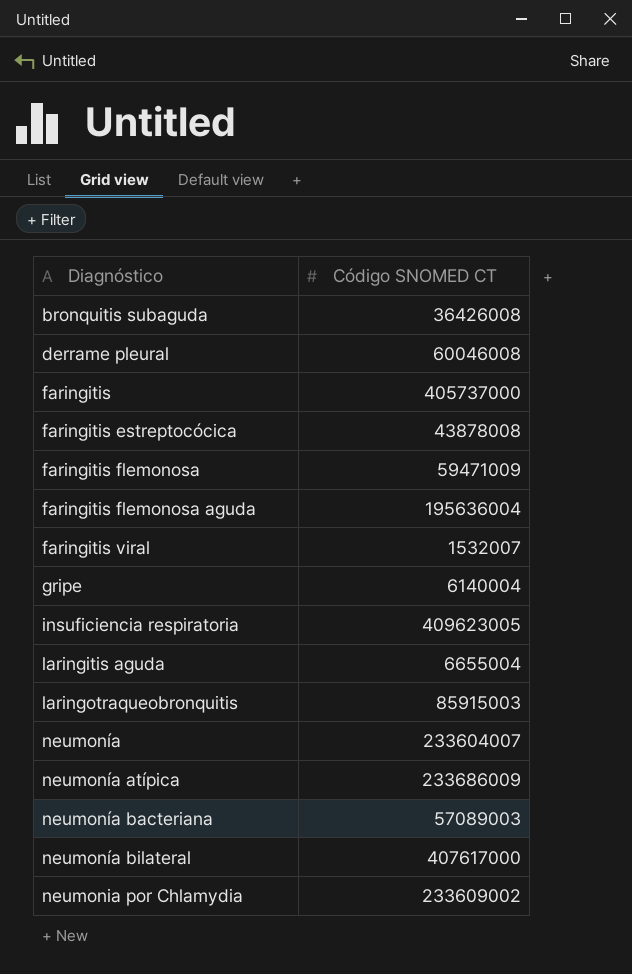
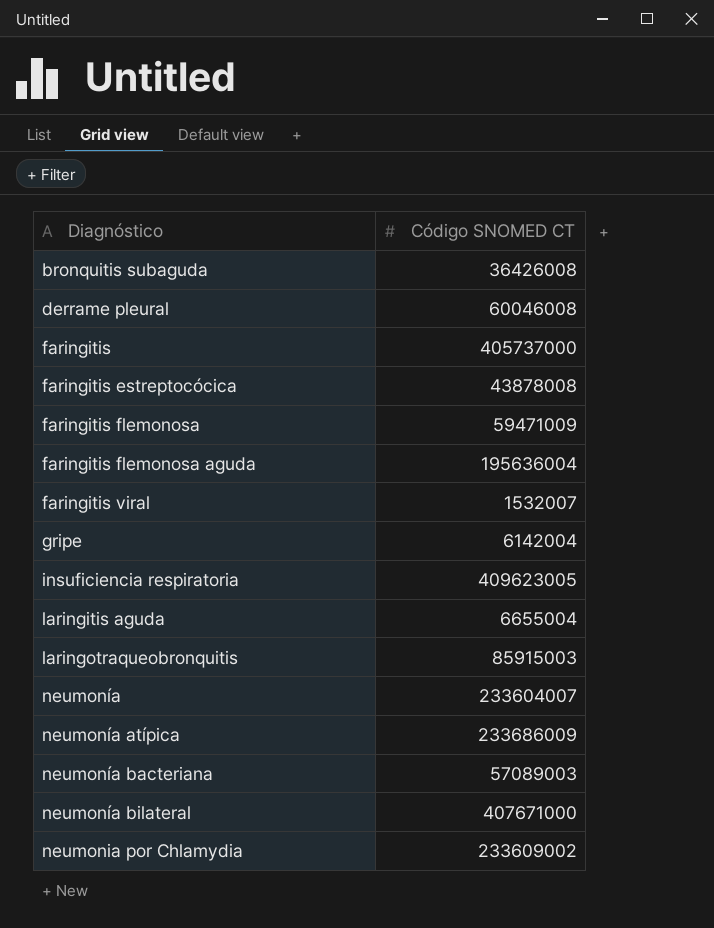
gripe | Código SNOMED CT: 6140004 -> 6142004
neumonía bilateral | Código SNOMED CT: 407617000 -> 407671000

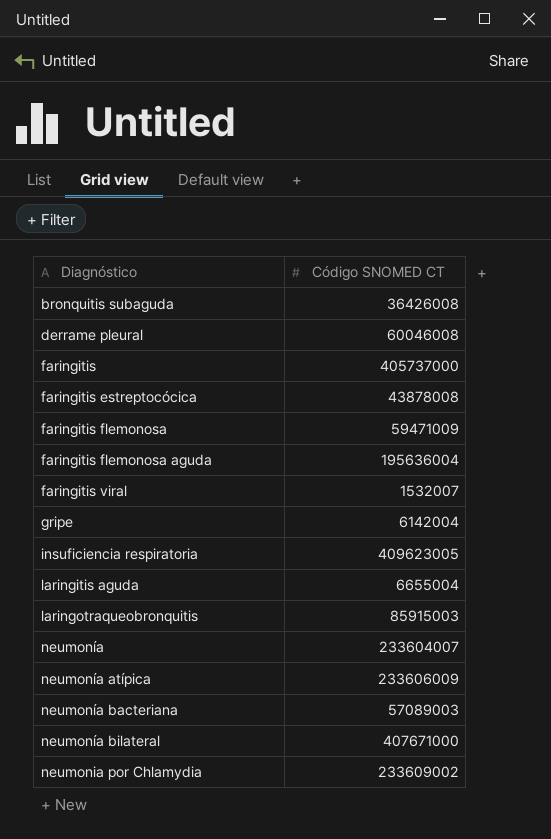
neumonía atípica | Código SNOMED CT: 233686009 -> 233606009

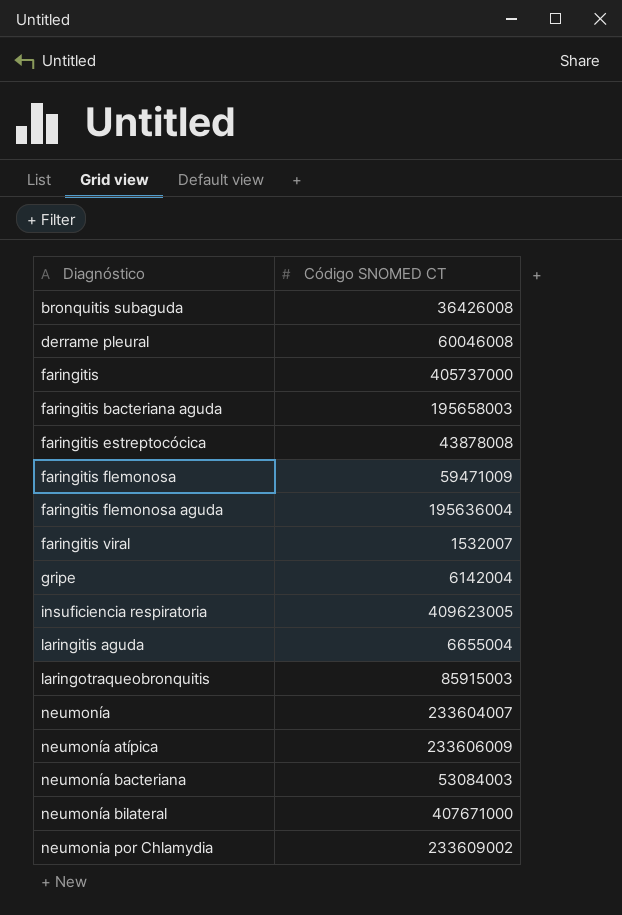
row faringitis bacteriana aguda: none -> 195658003
neumonía bacteriana | Código SNOMED CT: 57089003 -> 53084003

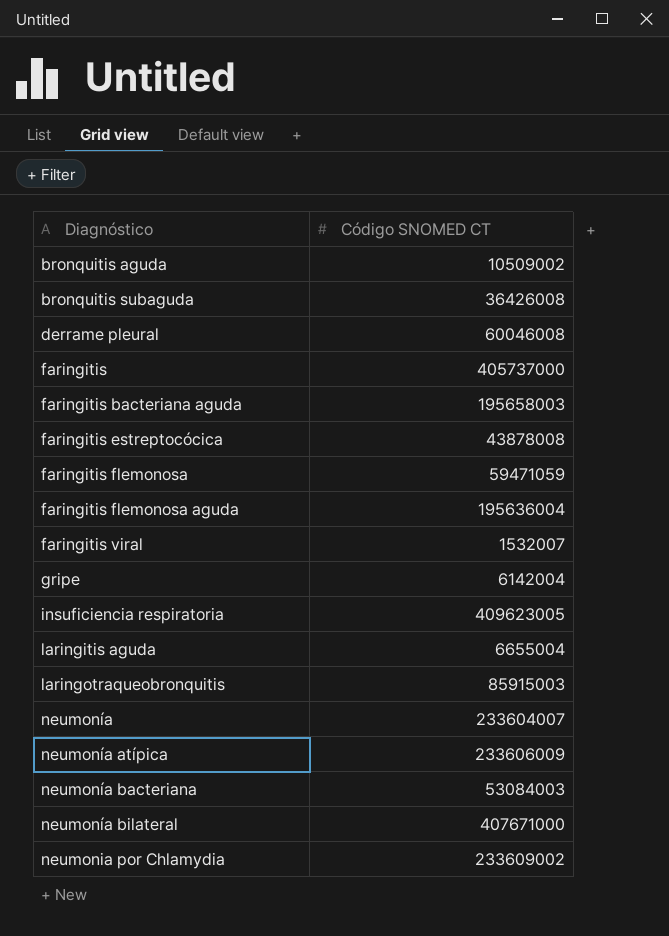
row bronquitis aguda: none -> 10509002
faringitis flemonosa | Código SNOMED CT: 59471009 -> 59471059

